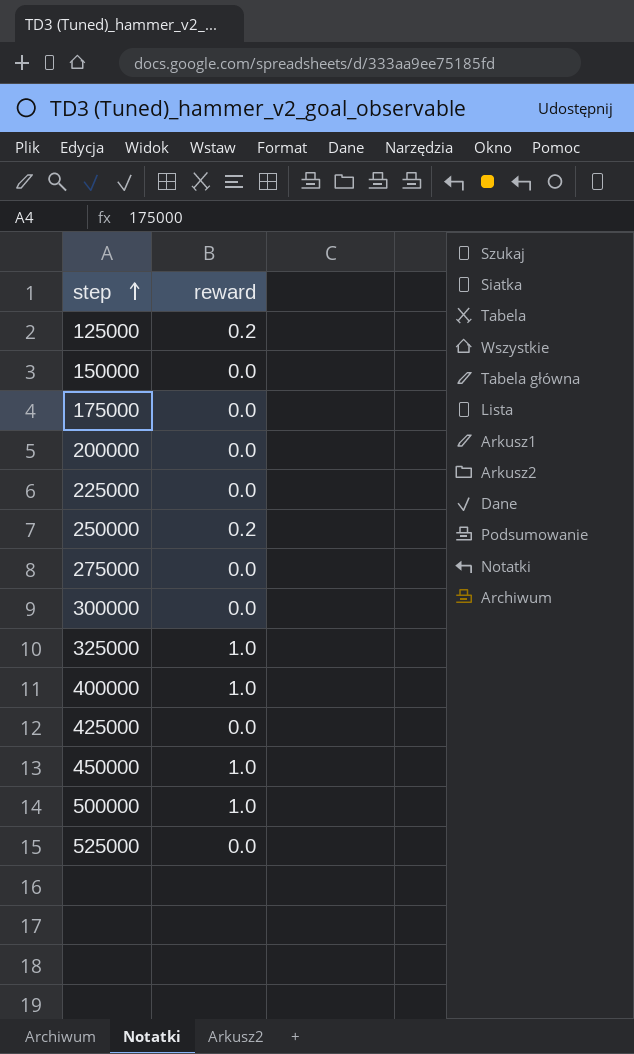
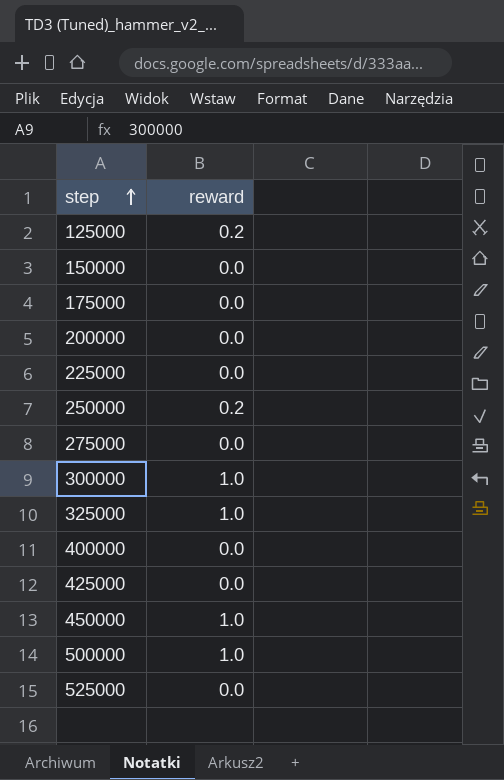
300000 | reward: 0.0 -> 1.0
400000 | reward: 1.0 -> 0.0

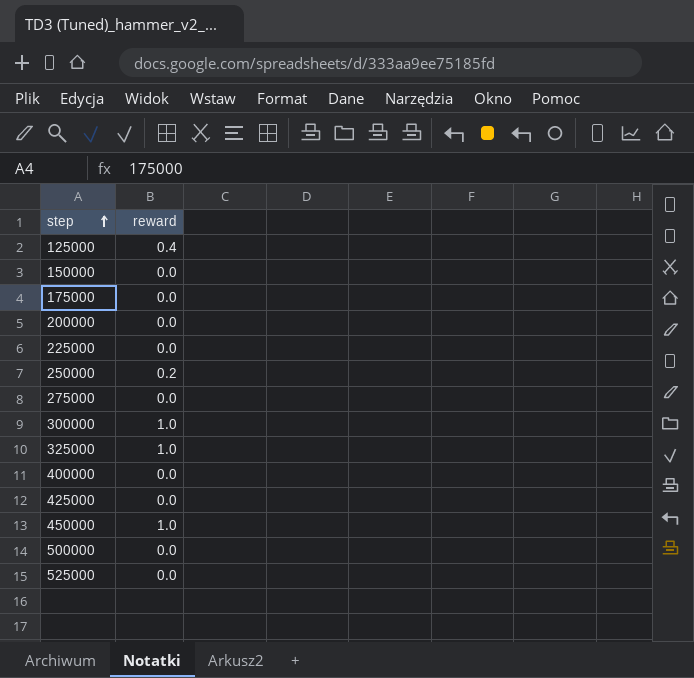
125000 | reward: 0.2 -> 0.4
500000 | reward: 1.0 -> 0.0

